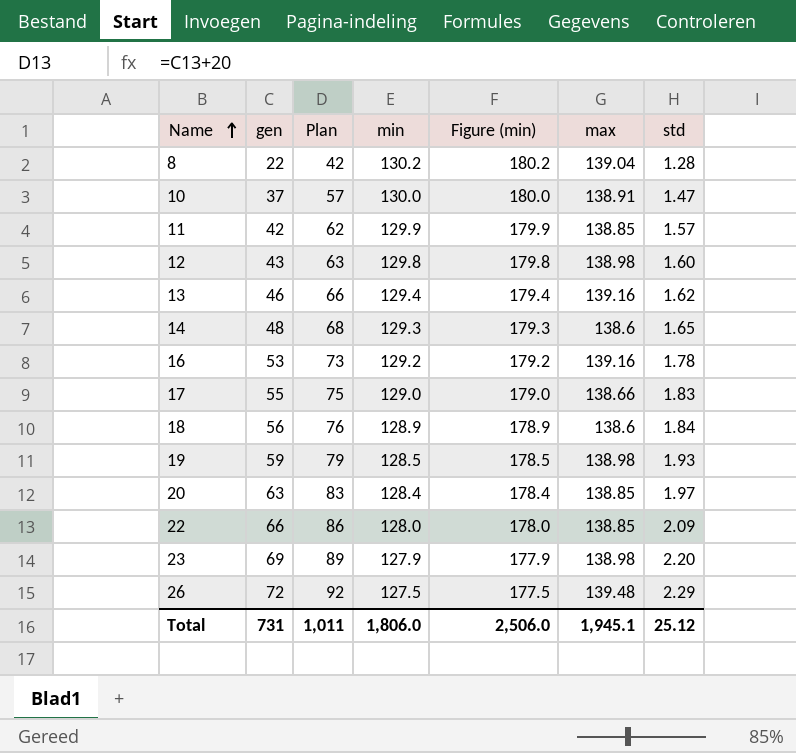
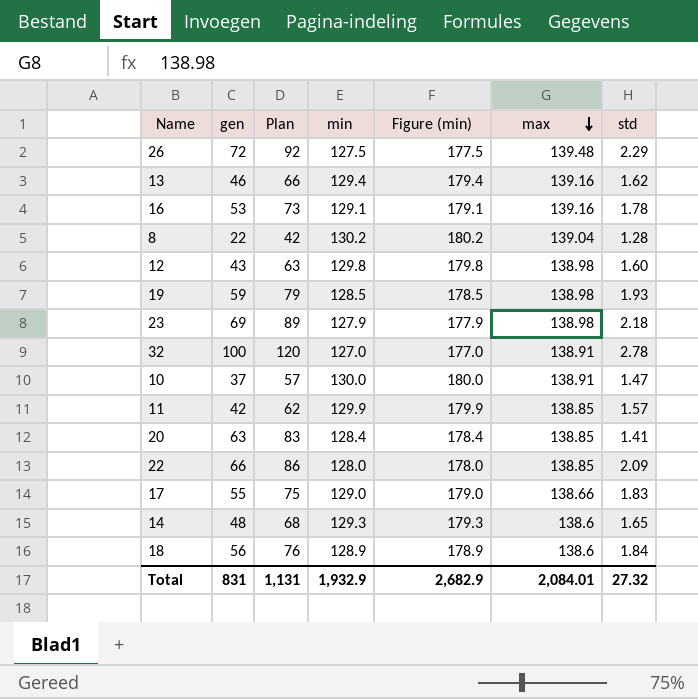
row order: Name ascending -> max descending
16 | min: 129.2 -> 129.1
16 | Figure (min): 179.2 -> 179.1
23 | std: 2.20 -> 2.18
row 32: none -> 100 | 120 | 127.0 | 177.0 | 138.91 | 2.78
20 | std: 1.97 -> 1.41
Total | gen: 731 -> 831
Total | Plan: 1,011 -> 1,131
Total | min: 1,806.0 -> 1,932.9
Total | Figure (min): 2,506.0 -> 2,682.9
Total | max: 1,945.1 -> 2,084.01
Total | std: 25.12 -> 27.32

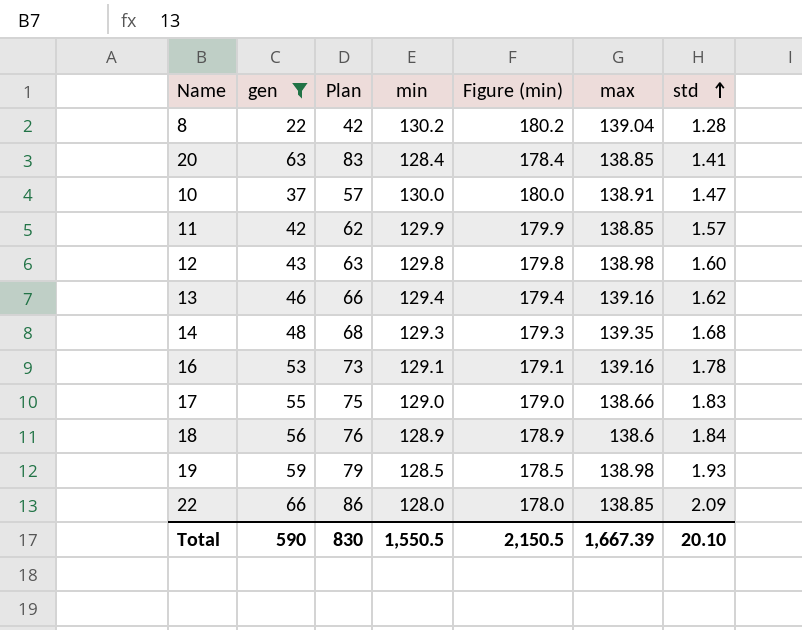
filter: none -> gen <= 66
row order: max descending -> std ascending
14 | max: 138.6 -> 139.35
14 | std: 1.65 -> 1.68
Total | gen: 831 -> 590
Total | Plan: 1,131 -> 830
Total | min: 1,932.9 -> 1,550.5
Total | Figure (min): 2,682.9 -> 2,150.5
Total | max: 2,084.01 -> 1,667.39
Total | std: 27.32 -> 20.10

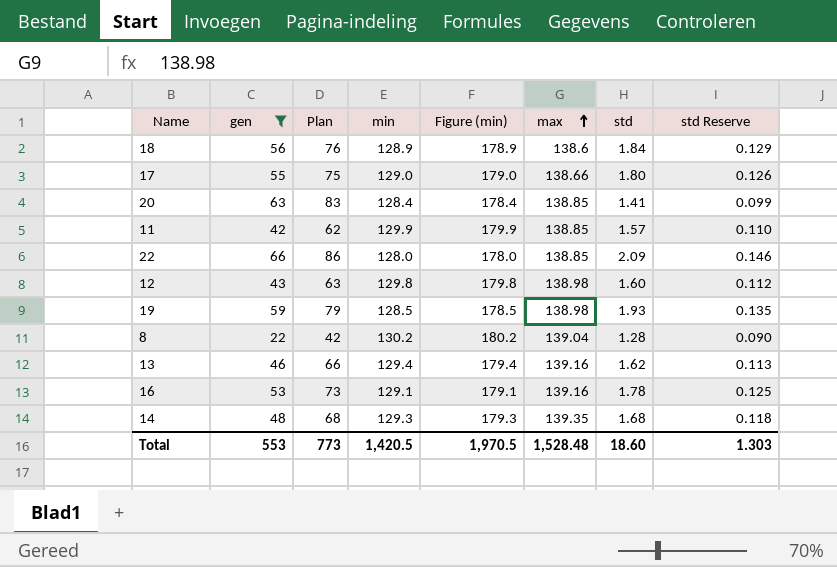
row order: std ascending -> max ascending
column std Reserve | formula: none -> [std] * 0.07
row 10: 37 | 57 | 130.0 | 180.0 | 138.91 | 1.47 -> none
17 | std: 1.83 -> 1.80
Total | gen: 590 -> 553
Total | Plan: 830 -> 773
Total | min: 1,550.5 -> 1,420.5
Total | Figure (min): 2,150.5 -> 1,970.5
Total | max: 1,667.39 -> 1,528.48
Total | std: 20.10 -> 18.60

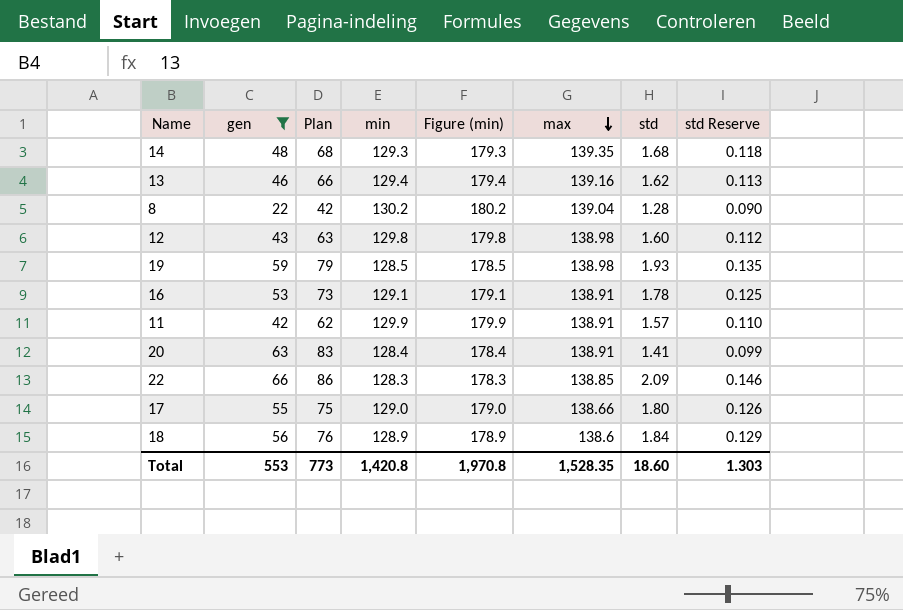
row order: max ascending -> max descending
16 | max: 139.16 -> 138.91
11 | max: 138.85 -> 138.91
20 | max: 138.85 -> 138.91
22 | min: 128.0 -> 128.3
22 | Figure (min): 178.0 -> 178.3
Total | min: 1,420.5 -> 1,420.8
Total | Figure (min): 1,970.5 -> 1,970.8
Total | max: 1,528.48 -> 1,528.35

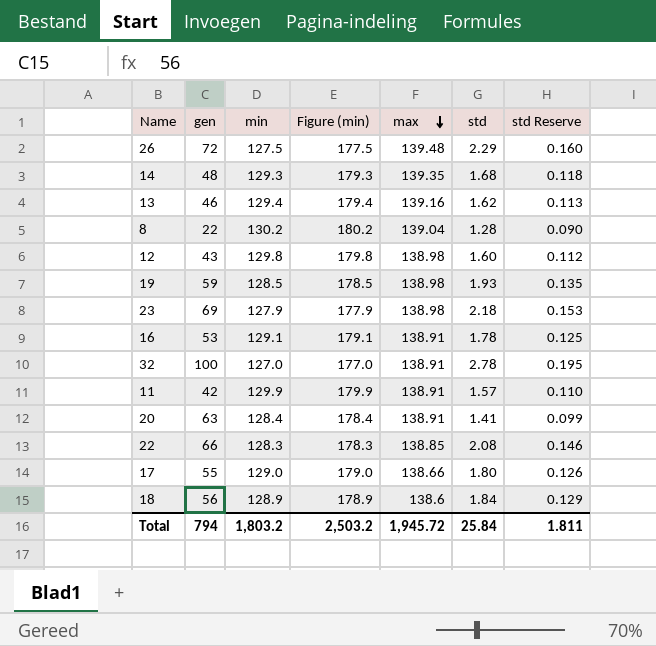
filter: gen <= 66 -> none
column Plan | formula: [gen] + 20 -> none
22 | std: 2.09 -> 2.08
Total | gen: 553 -> 794
Total | min: 1,420.8 -> 1,803.2
Total | Figure (min): 1,970.8 -> 2,503.2
Total | max: 1,528.35 -> 1,945.72
Total | std: 18.60 -> 25.84
Total | std Reserve: 1.303 -> 1.811

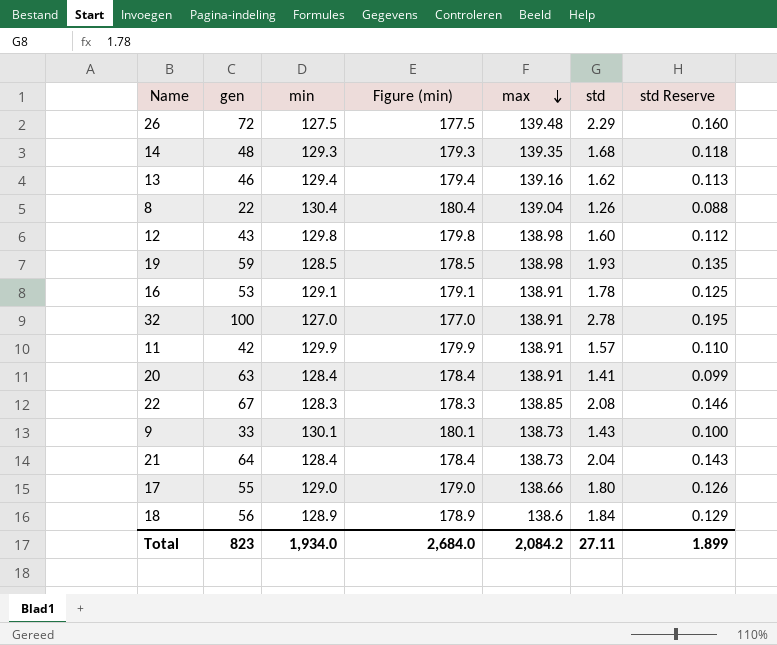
row 23: 69 | 127.9 | 177.9 | 138.98 | 2.18 | 0.153 -> none
8 | min: 130.2 -> 130.4
8 | Figure (min): 180.2 -> 180.4
8 | std: 1.28 -> 1.26
8 | std Reserve: 0.090 -> 0.088
22 | gen: 66 -> 67
row 9: none -> 33 | 130.1 | 180.1 | 138.73 | 1.43 | 0.100
row 21: none -> 64 | 128.4 | 178.4 | 138.73 | 2.04 | 0.143
Total | gen: 794 -> 823
Total | min: 1,803.2 -> 1,934.0
Total | Figure (min): 2,503.2 -> 2,684.0
Total | max: 1,945.72 -> 2,084.2
Total | std: 25.84 -> 27.11
Total | std Reserve: 1.811 -> 1.899

